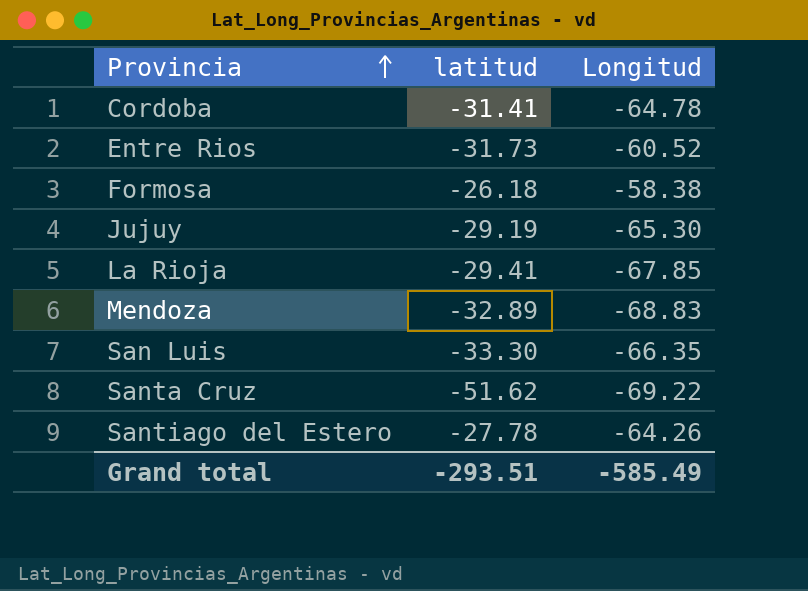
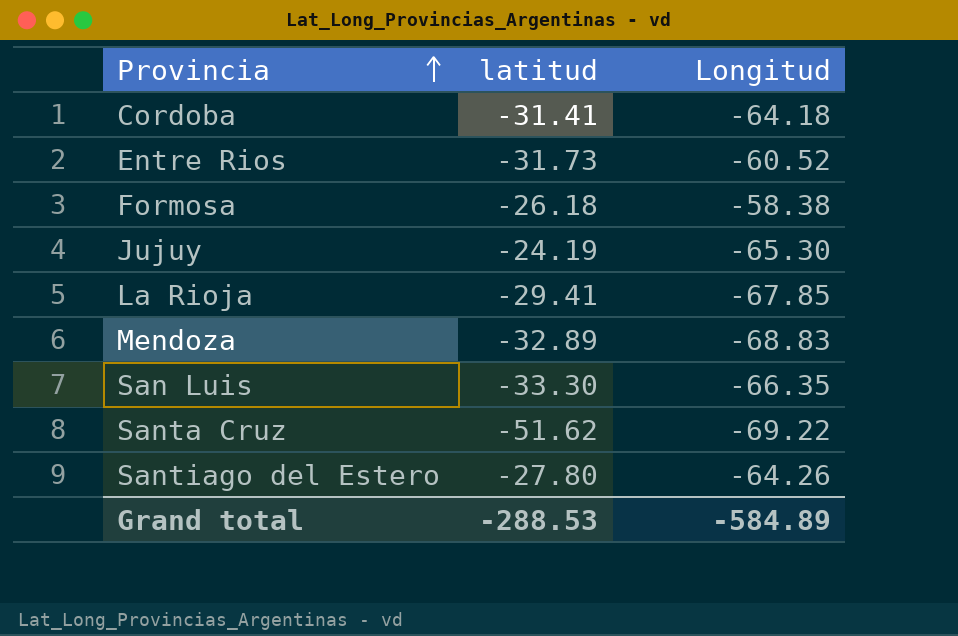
Cordoba | Longitud: -64.78 -> -64.18
Jujuy | latitud: -29.19 -> -24.19
Santiago del Estero | latitud: -27.78 -> -27.80
Grand total | latitud: -293.51 -> -288.53
Grand total | Longitud: -585.49 -> -584.89

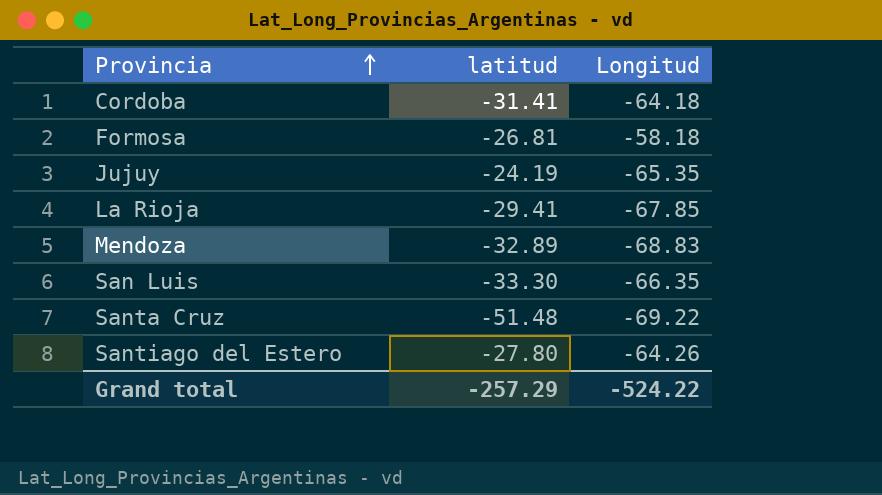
row Entre Rios: -31.73 | -60.52 -> none
Formosa | latitud: -26.18 -> -26.81
Formosa | Longitud: -58.38 -> -58.18
Jujuy | Longitud: -65.30 -> -65.35
Santa Cruz | latitud: -51.62 -> -51.48
Grand total | latitud: -288.53 -> -257.29
Grand total | Longitud: -584.89 -> -524.22

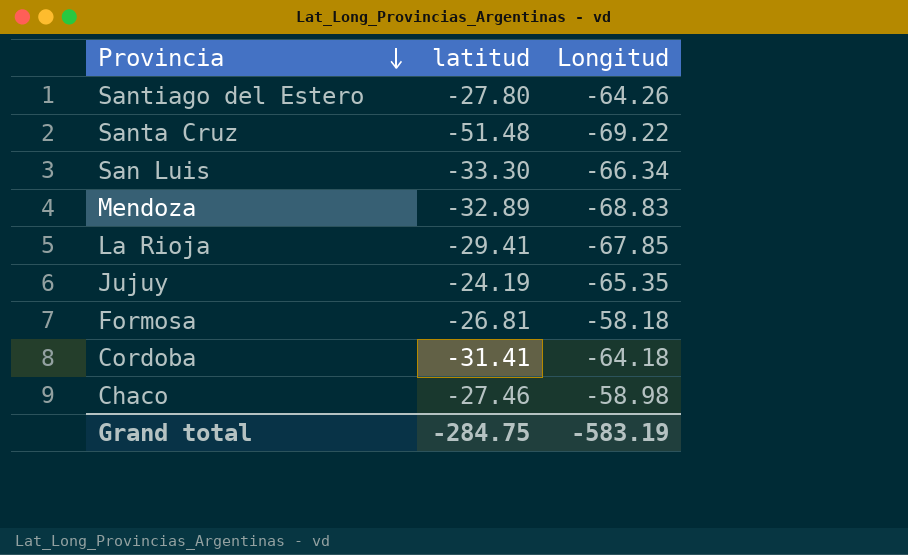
row order: Provincia ascending -> Provincia descending
San Luis | Longitud: -66.35 -> -66.34
row Chaco: none -> -27.46 | -58.98
Grand total | latitud: -257.29 -> -284.75
Grand total | Longitud: -524.22 -> -583.19

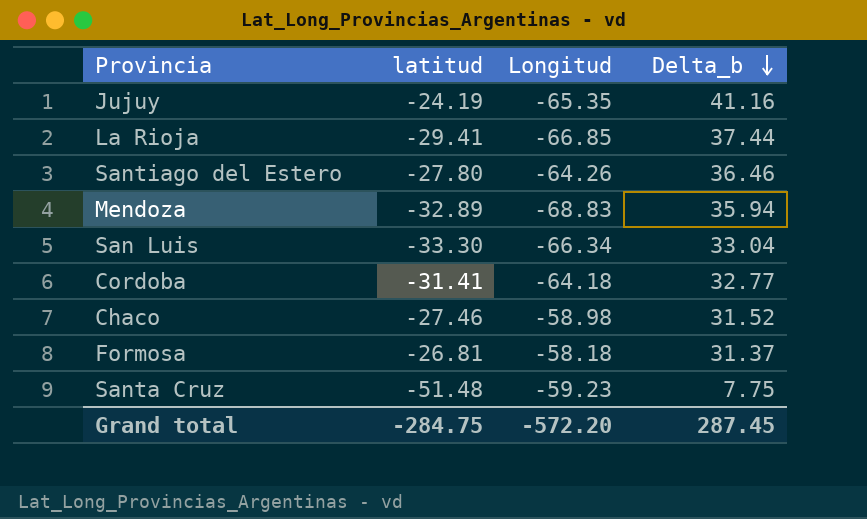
row order: Provincia descending -> Delta_b descending
column Delta_b | formula: none -> [latitud] - [Longitud]
La Rioja | Longitud: -67.85 -> -66.85
Santa Cruz | Longitud: -69.22 -> -59.23
Grand total | Longitud: -583.19 -> -572.20

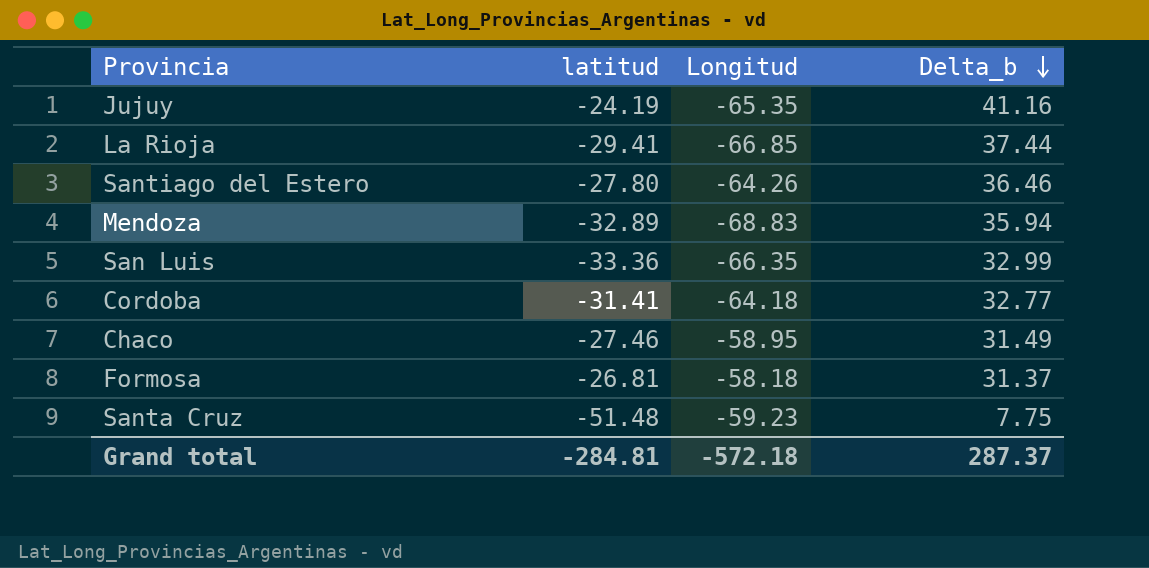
San Luis | latitud: -33.30 -> -33.36
San Luis | Longitud: -66.34 -> -66.35
San Luis | Delta_b: 33.04 -> 32.99
Chaco | Longitud: -58.98 -> -58.95
Chaco | Delta_b: 31.52 -> 31.49
Grand total | latitud: -284.75 -> -284.81
Grand total | Longitud: -572.20 -> -572.18
Grand total | Delta_b: 287.45 -> 287.37

